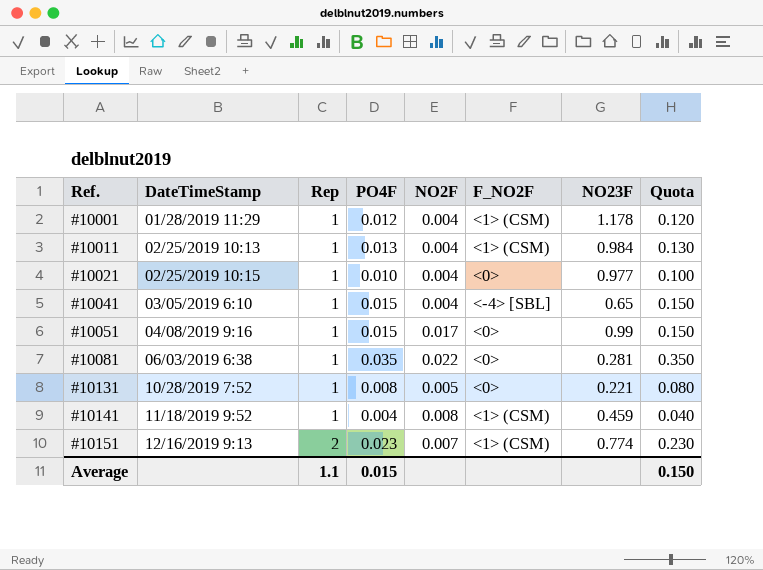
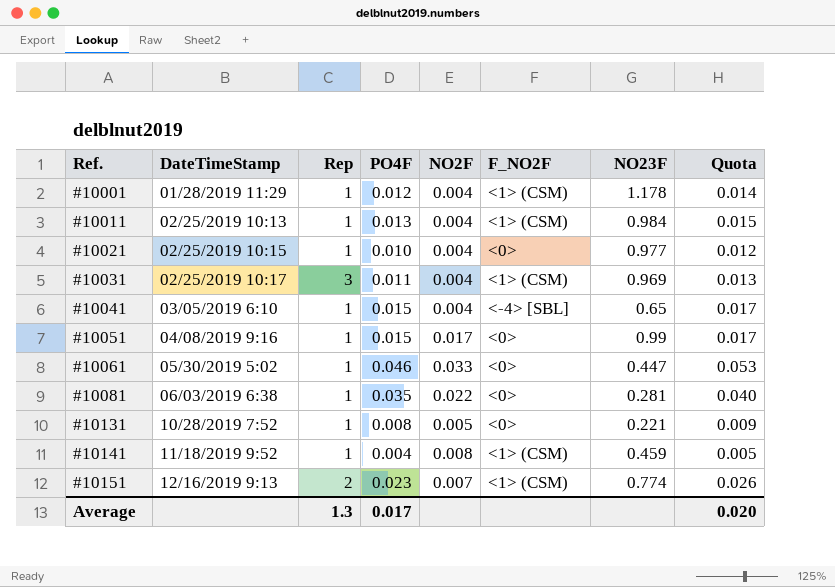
column Quota | formula: [PO4F] * 10 -> [PO4F] * 1.15
row #10031: none -> 02/25/2019 10:17 | 3 | 0.011 | 0.004 | <1> (CSM) | 0.969 | 0.013
row #10061: none -> 05/30/2019 5:02 | 1 | 0.046 | 0.033 | <0> | 0.447 | 0.053
Average | Rep: 1.1 -> 1.3
Average | PO4F: 0.015 -> 0.017
Average | Quota: 0.150 -> 0.020

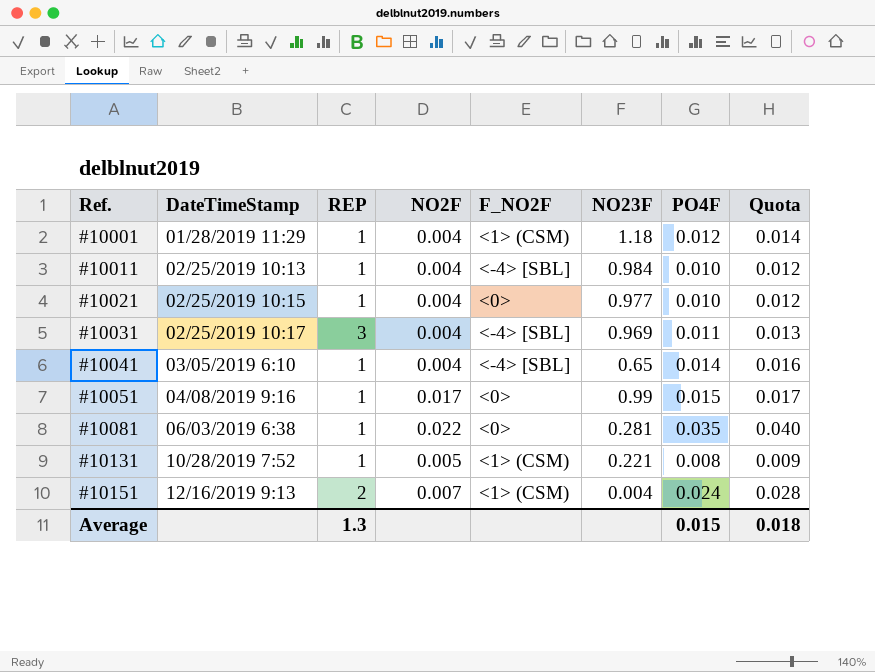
column name: Rep -> REP
column PO4F | position: 4 -> 7
row #10061: 05/30/2019 5:02 | 1 | 0.046 | 0.033 | <0> | 0.447 | 0.053 -> none
row #10141: 11/18/2019 9:52 | 1 | 0.004 | 0.008 | <1> (CSM) | 0.459 | 0.005 -> none
#10001 | NO23F: 1.178 -> 1.18
#10011 | F_NO2F: <1> (CSM) -> <-4> [SBL]
#10011 | PO4F: 0.013 -> 0.010
#10011 | Quota: 0.015 -> 0.012
#10031 | F_NO2F: <1> (CSM) -> <-4> [SBL]
#10041 | PO4F: 0.015 -> 0.014
#10041 | Quota: 0.017 -> 0.016
#10131 | F_NO2F: <0> -> <1> (CSM)
#10151 | NO23F: 0.774 -> 0.004
#10151 | PO4F: 0.023 -> 0.024
#10151 | Quota: 0.026 -> 0.028
Average | PO4F: 0.017 -> 0.015
Average | Quota: 0.020 -> 0.018

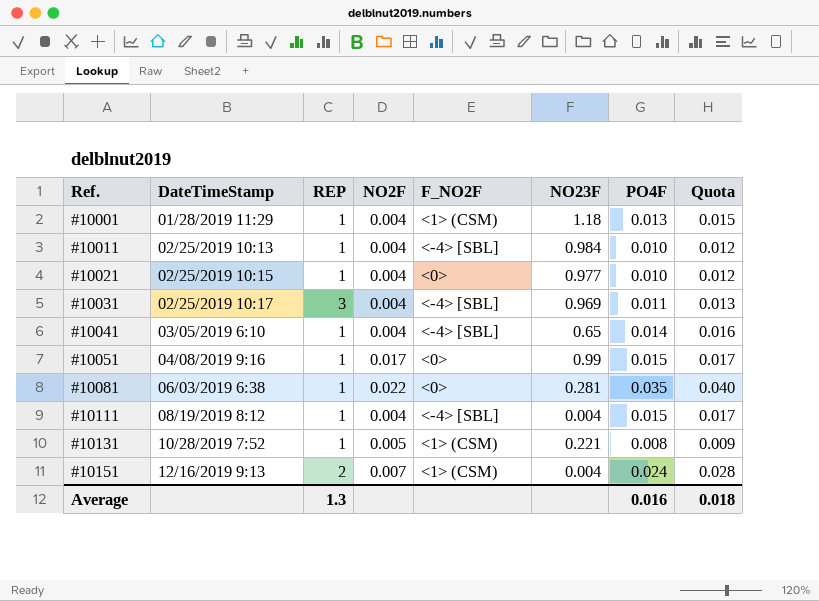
#10001 | PO4F: 0.012 -> 0.013
#10001 | Quota: 0.014 -> 0.015
row #10111: none -> 08/19/2019 8:12 | 1 | 0.004 | <-4> [SBL] | 0.004 | 0.015 | 0.017
Average | PO4F: 0.015 -> 0.016

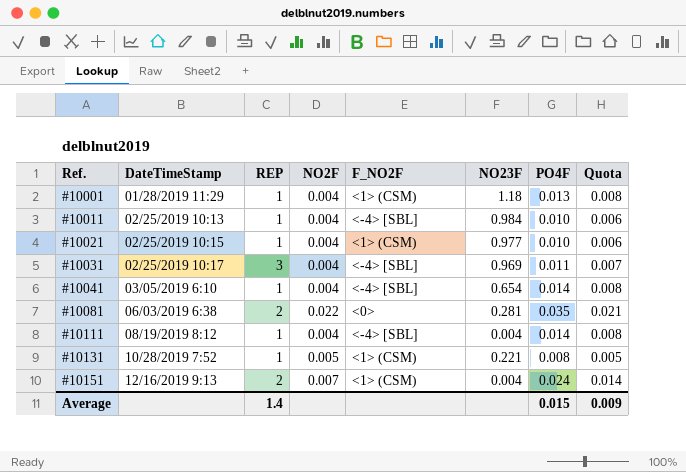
column Quota | formula: [PO4F] * 1.15 -> [PO4F] * 0.6
row #10051: 04/08/2019 9:16 | 1 | 0.017 | <0> | 0.99 | 0.015 | 0.017 -> none
#10021 | F_NO2F: <0> -> <1> (CSM)
#10041 | NO23F: 0.65 -> 0.654
#10081 | REP: 1 -> 2
#10111 | PO4F: 0.015 -> 0.014
Average | REP: 1.3 -> 1.4
Average | PO4F: 0.016 -> 0.015
Average | Quota: 0.018 -> 0.009

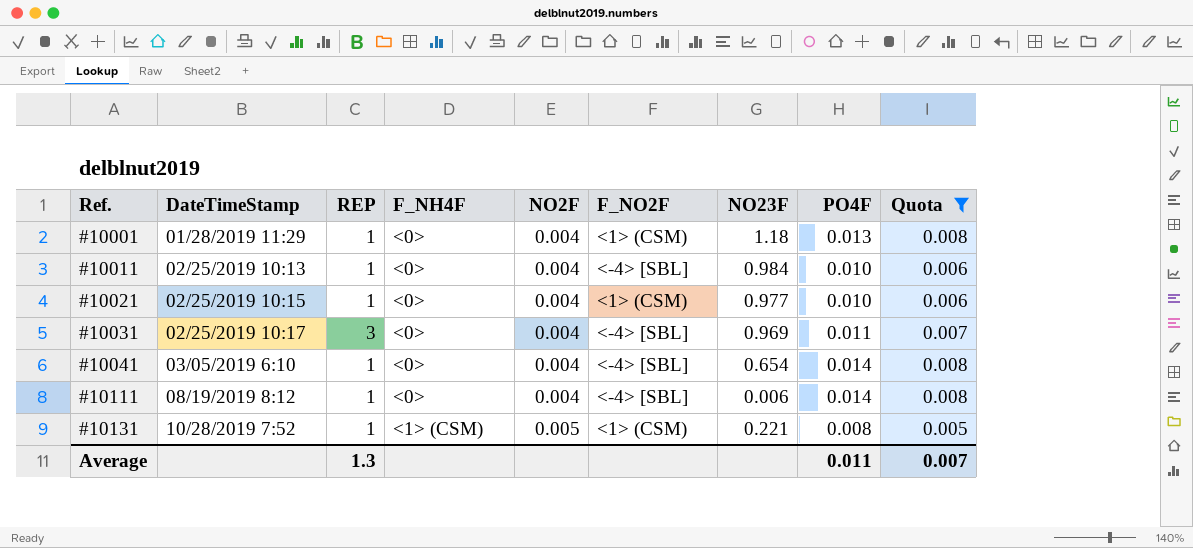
filter: none -> Quota <= 0.008
column F_NH4F | position: none -> 4
#10111 | NO23F: 0.004 -> 0.006
Average | REP: 1.4 -> 1.3
Average | PO4F: 0.015 -> 0.011
Average | Quota: 0.009 -> 0.007

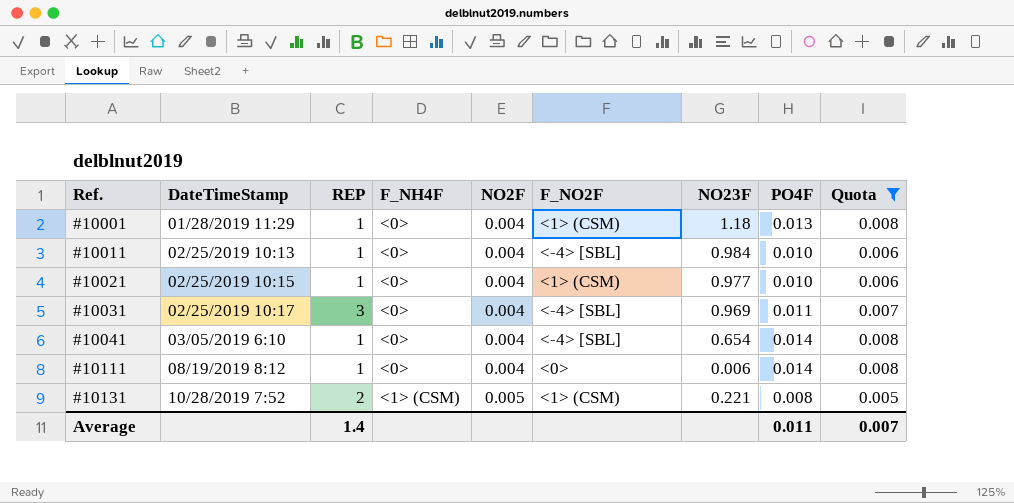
#10111 | F_NO2F: <-4> [SBL] -> <0>
#10131 | REP: 1 -> 2
Average | REP: 1.3 -> 1.4

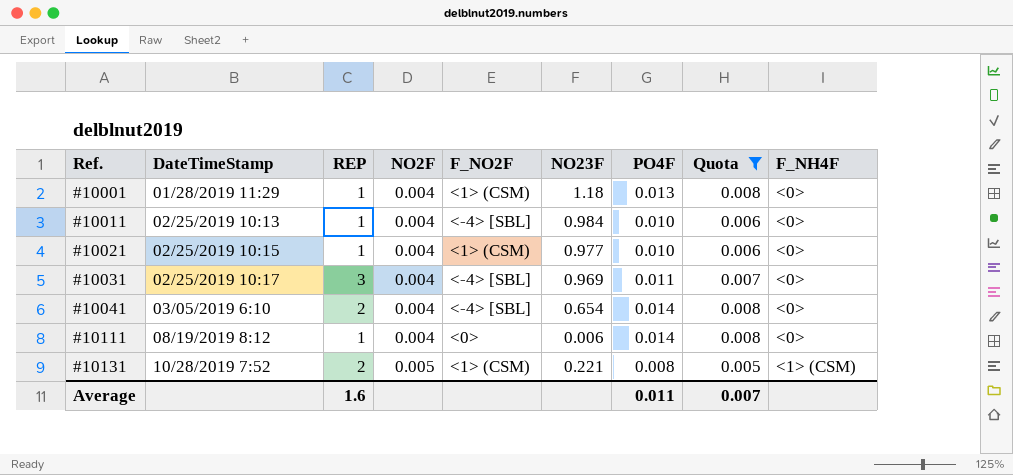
column F_NH4F | position: 4 -> 9
#10041 | REP: 1 -> 2
Average | REP: 1.4 -> 1.6

